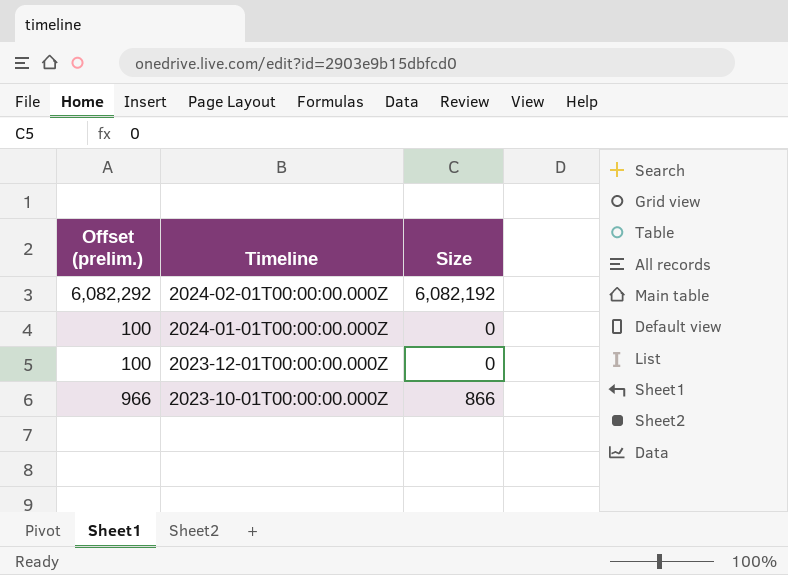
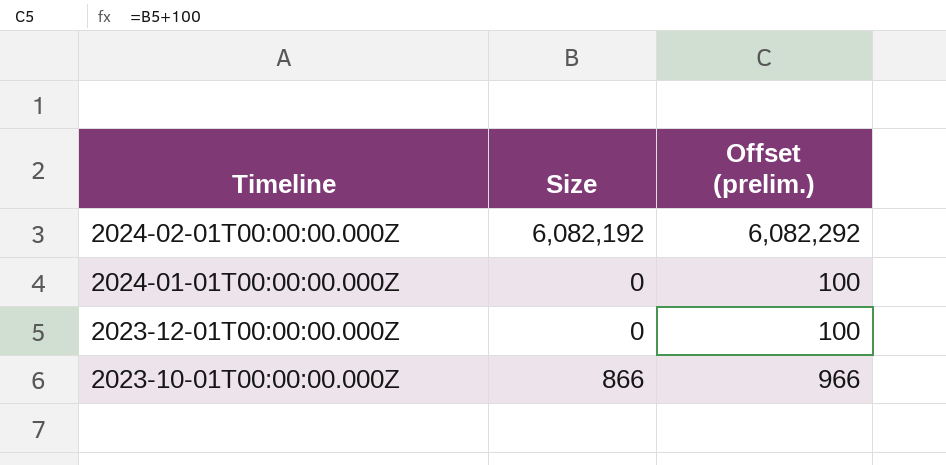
column Offset (prelim.) | position: 1 -> 3

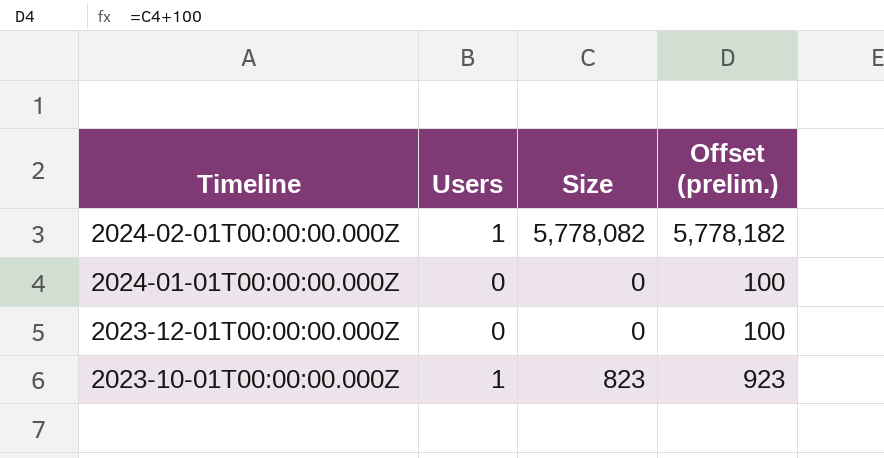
column Users | position: none -> 2
2024-02-01T00:00:00.000Z | Size: 6,082,192 -> 5,778,082
2024-02-01T00:00:00.000Z | Offset (prelim.): 6,082,292 -> 5,778,182
2023-10-01T00:00:00.000Z | Size: 866 -> 823
2023-10-01T00:00:00.000Z | Offset (prelim.): 966 -> 923

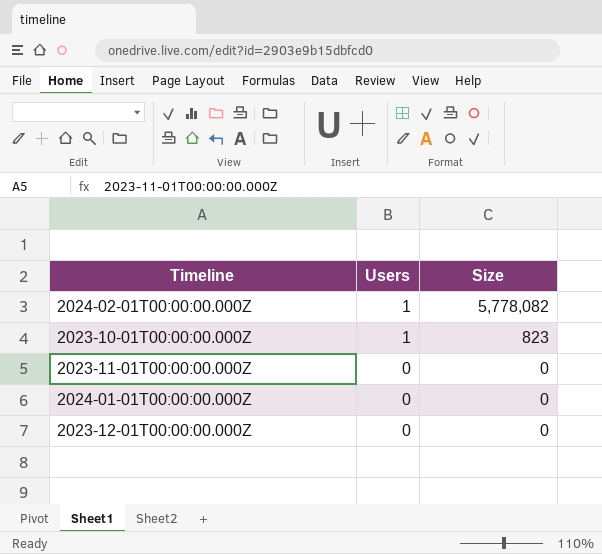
row order: Timeline descending -> Users descending
column Offset (prelim.) | formula: [Size] + 100 -> none
row 2023-11-01T00:00:00.000Z: none -> 0 | 0

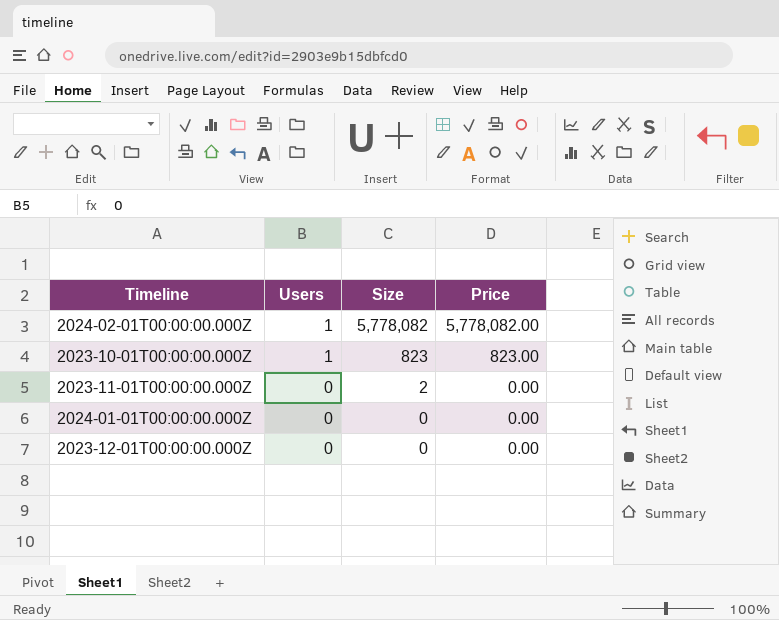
column Price | formula: none -> [Users] * [Size]
2023-11-01T00:00:00.000Z | Size: 0 -> 2

